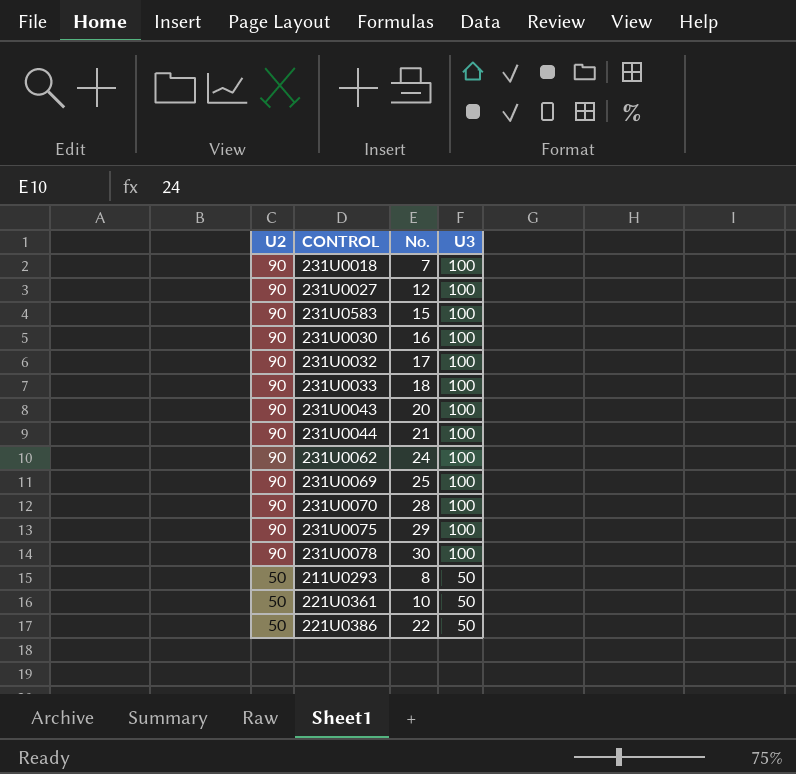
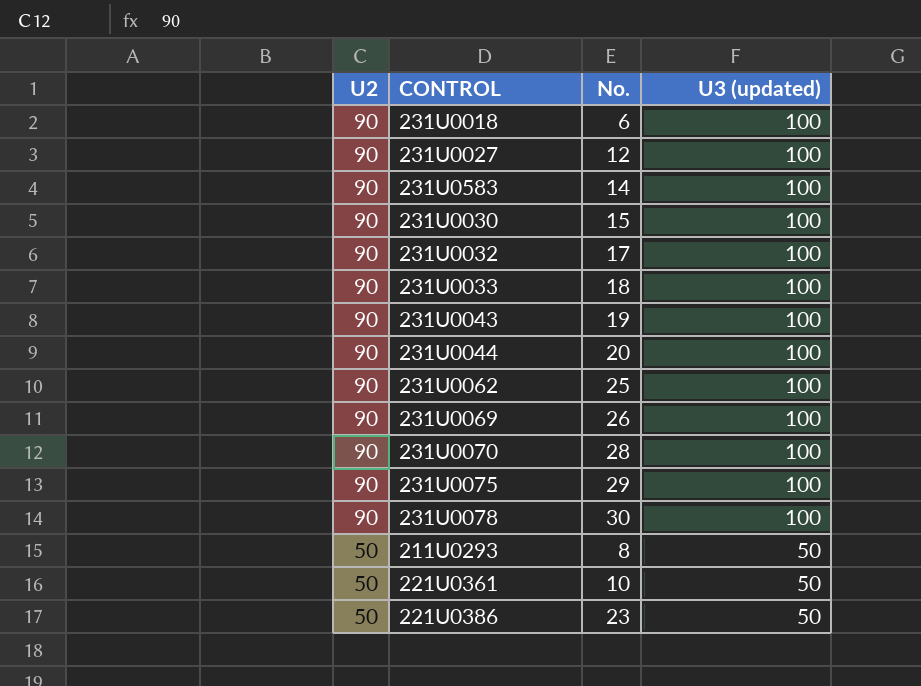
column name: U3 -> U3 (updated)
231U0018 | No.: 7 -> 6
231U0583 | No.: 15 -> 14
231U0030 | No.: 16 -> 15
231U0043 | No.: 20 -> 19
231U0044 | No.: 21 -> 20
231U0062 | No.: 24 -> 25
231U0069 | No.: 25 -> 26
221U0386 | No.: 22 -> 23

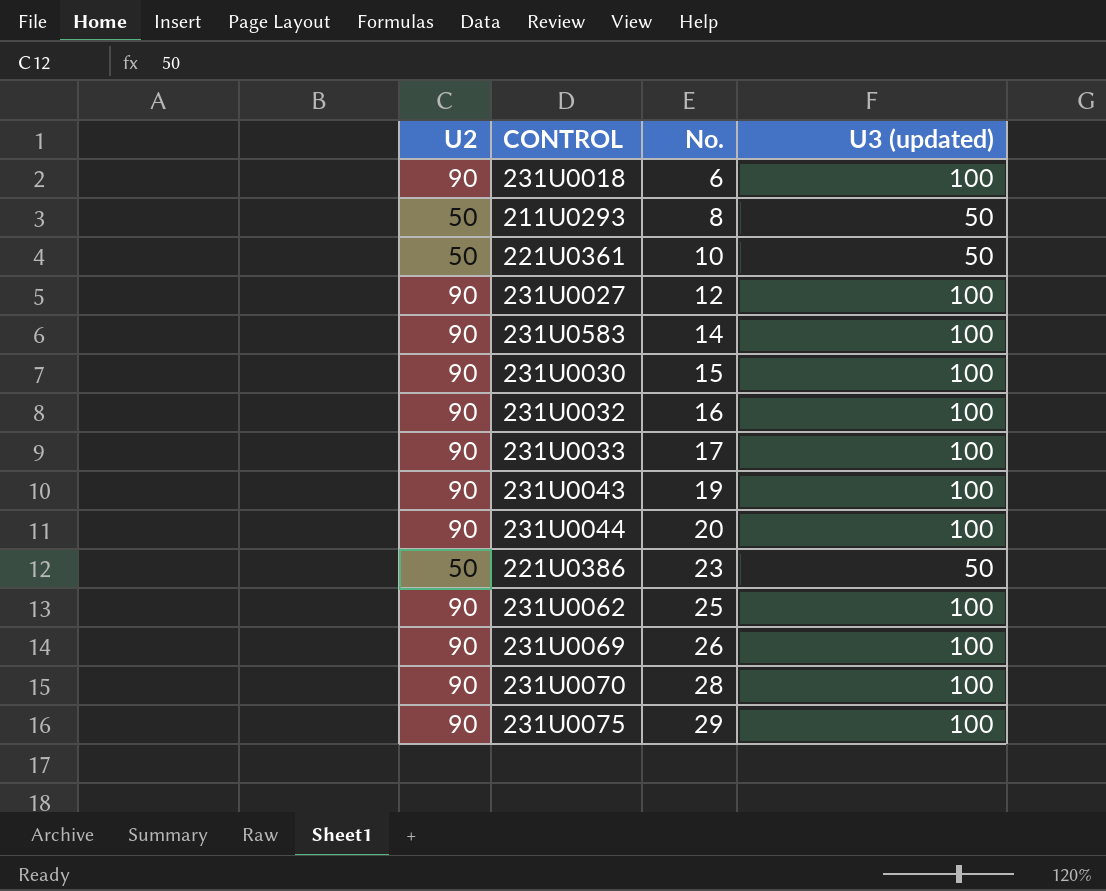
row order: U2 descending -> No. ascending
row 231U0078: 90 | 30 | 100 -> none
231U0032 | No.: 17 -> 16
231U0033 | No.: 18 -> 17

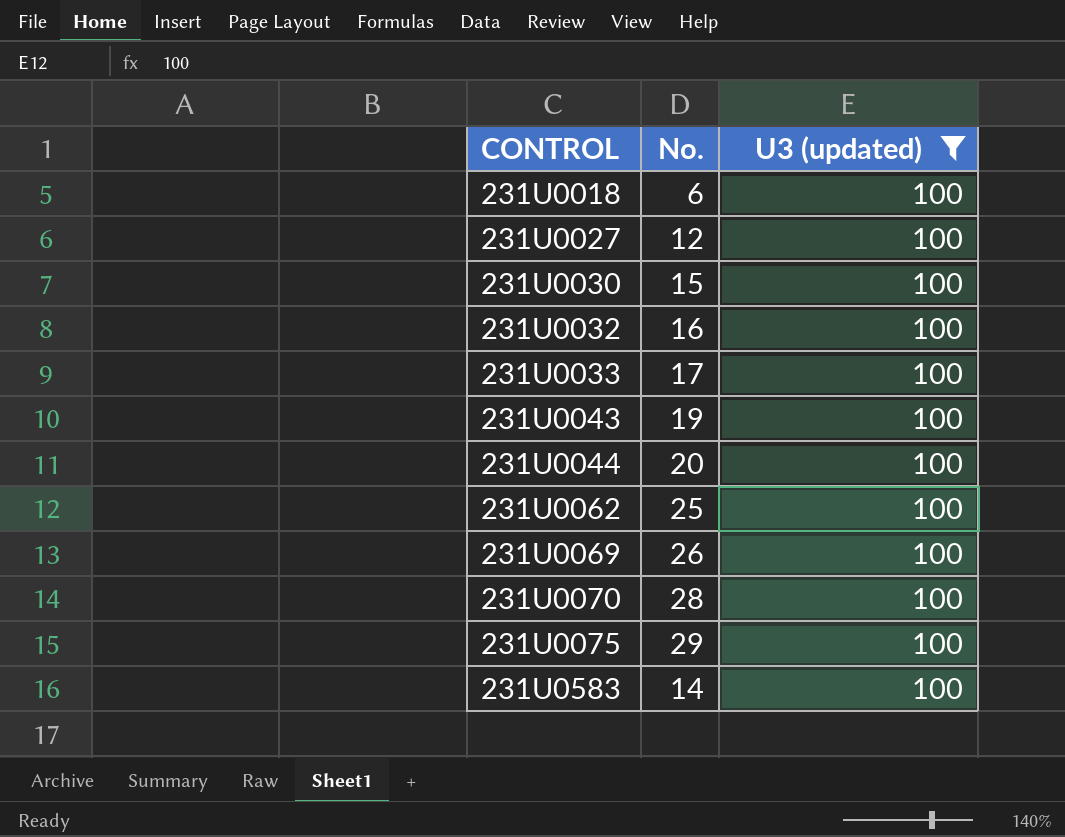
filter: none -> U3 (updated) = 100
row order: No. ascending -> CONTROL ascending
column U2 | position: 1 -> none

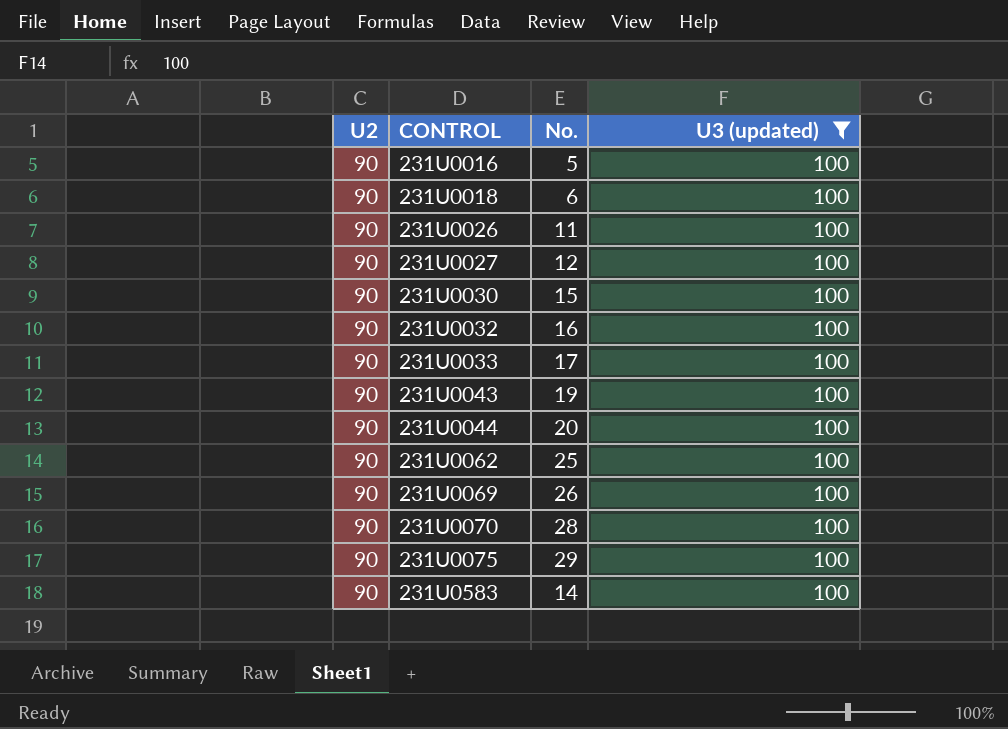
column U2 | position: none -> 1
row 231U0016: none -> 90 | 5 | 100
row 231U0026: none -> 90 | 11 | 100

